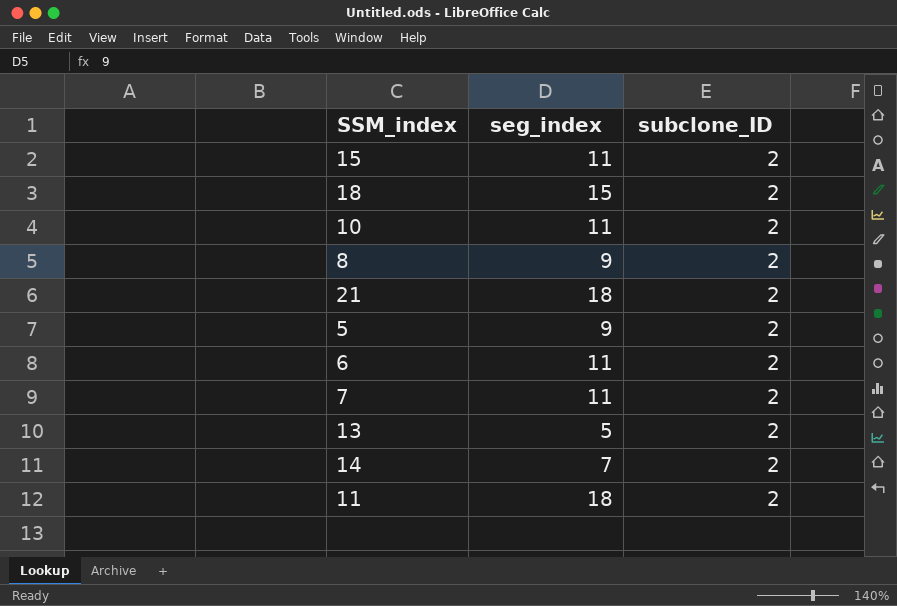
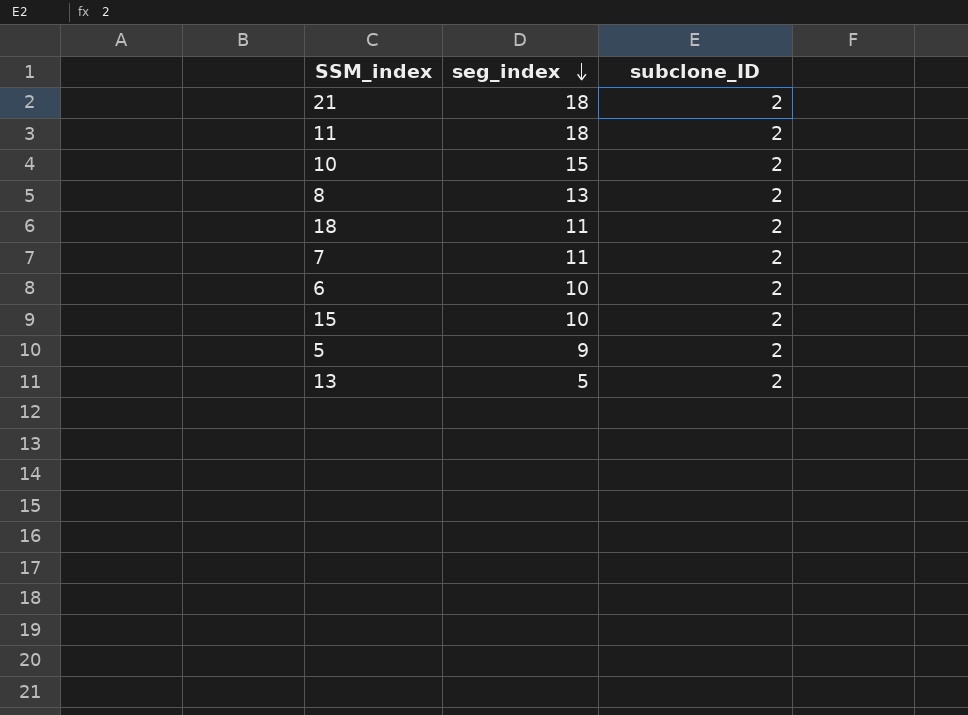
row order: none -> seg_index descending
row 14: 7 | 2 -> none
10 | seg_index: 11 -> 15
8 | seg_index: 9 -> 13
18 | seg_index: 15 -> 11
6 | seg_index: 11 -> 10
15 | seg_index: 11 -> 10

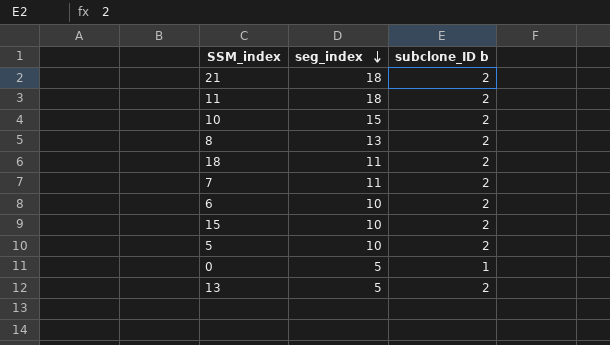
column name: subclone_ID -> subclone_ID b
5 | seg_index: 9 -> 10
row 0: none -> 5 | 1

